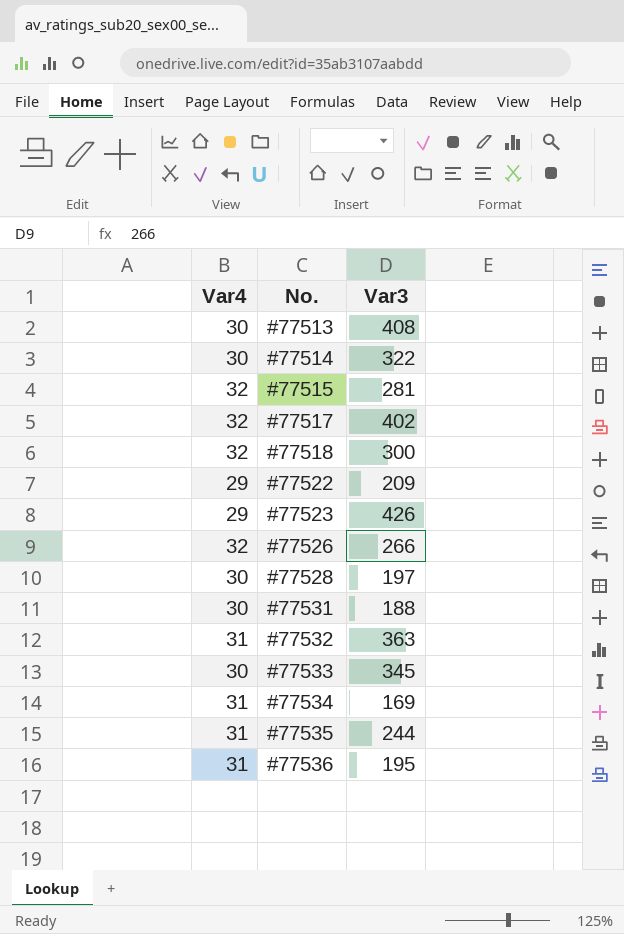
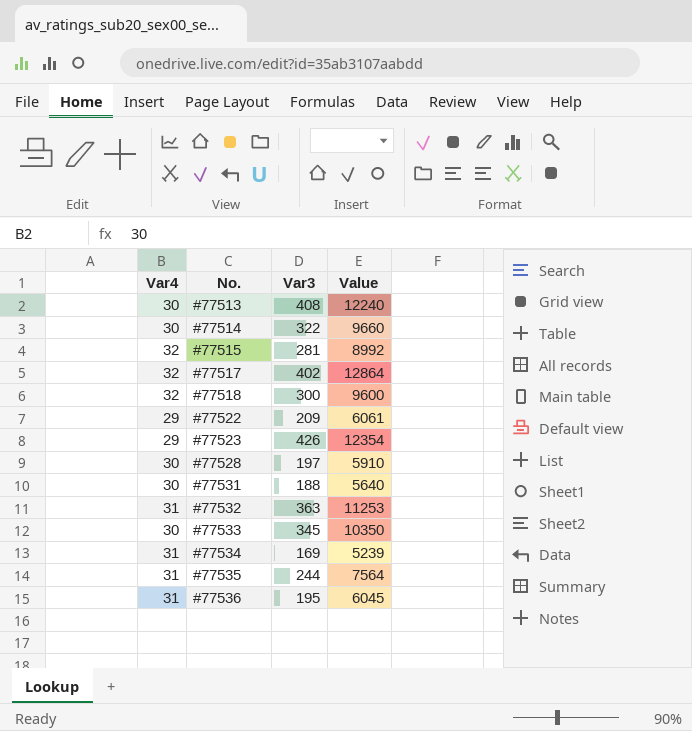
column Value | formula: none -> [Var4] * [Var3]
row #77526: 32 | 266 -> none

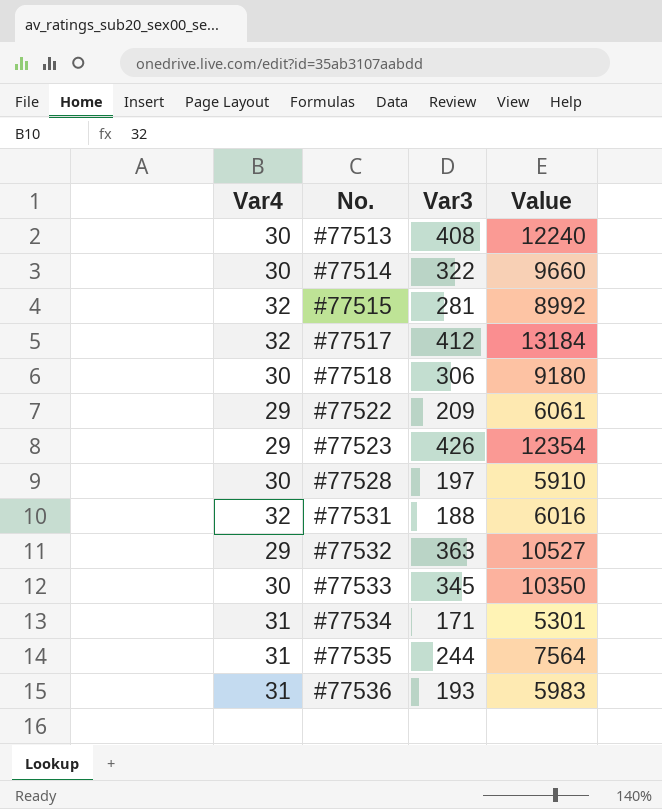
#77517 | Var3: 402 -> 412
#77517 | Value: 12864 -> 13184
#77518 | Var4: 32 -> 30
#77518 | Var3: 300 -> 306
#77518 | Value: 9600 -> 9180
#77531 | Var4: 30 -> 32
#77531 | Value: 5640 -> 6016
#77532 | Var4: 31 -> 29
#77532 | Value: 11253 -> 10527
#77534 | Var3: 169 -> 171
#77534 | Value: 5239 -> 5301
#77536 | Var3: 195 -> 193
#77536 | Value: 6045 -> 5983

